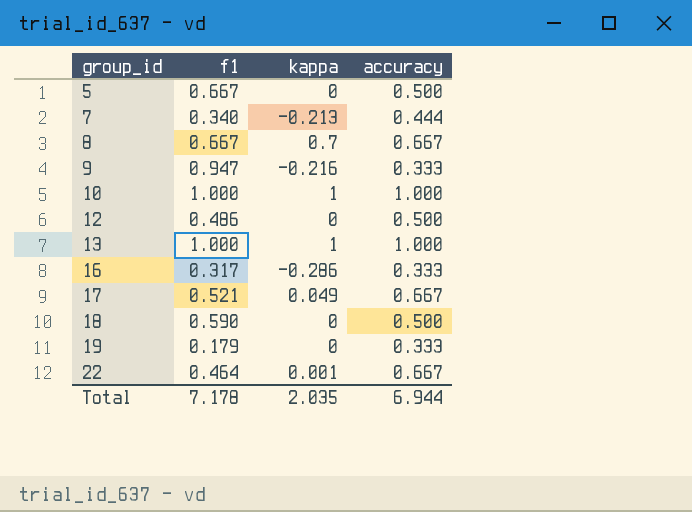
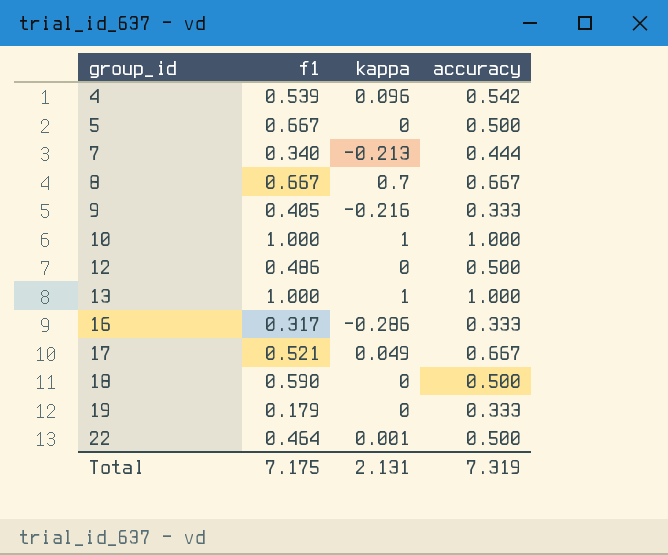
row 4: none -> 0.539 | 0.096 | 0.542
9 | f1: 0.947 -> 0.405
22 | accuracy: 0.667 -> 0.500
Total | f1: 7.178 -> 7.175
Total | kappa: 2.035 -> 2.131
Total | accuracy: 6.944 -> 7.319

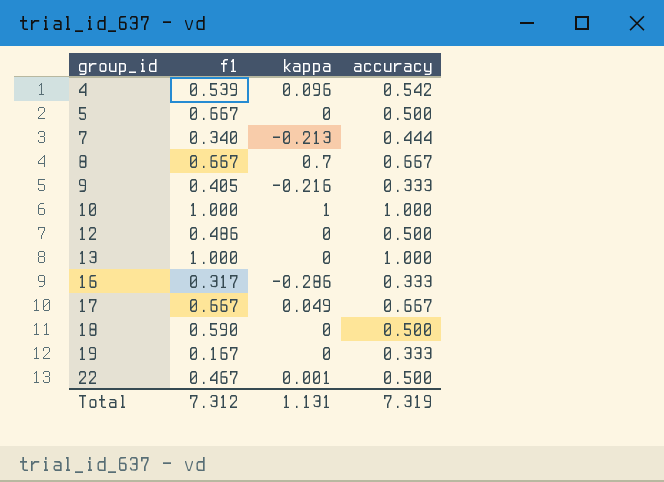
13 | kappa: 1 -> 0
17 | f1: 0.521 -> 0.667
19 | f1: 0.179 -> 0.167
22 | f1: 0.464 -> 0.467
Total | f1: 7.175 -> 7.312
Total | kappa: 2.131 -> 1.131

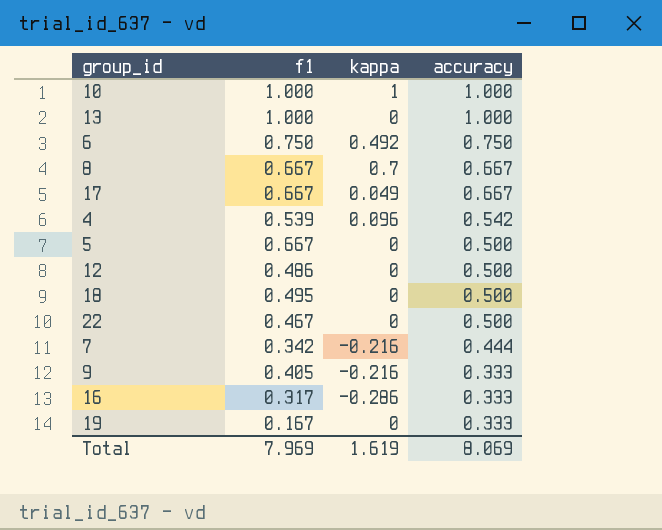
row order: group_id ascending -> accuracy descending
row 6: none -> 0.750 | 0.492 | 0.750
18 | f1: 0.590 -> 0.495
22 | kappa: 0.001 -> 0
7 | f1: 0.340 -> 0.342
7 | kappa: -0.213 -> -0.216
Total | f1: 7.312 -> 7.969
Total | kappa: 1.131 -> 1.619
Total | accuracy: 7.319 -> 8.069

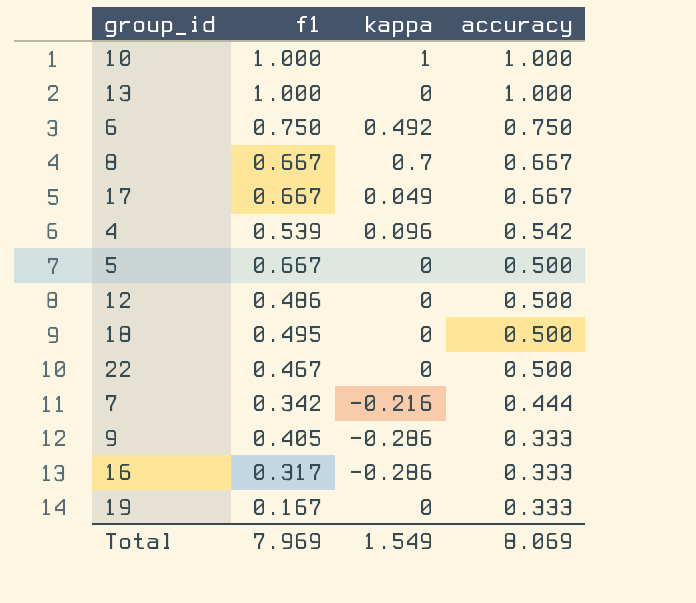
9 | kappa: -0.216 -> -0.286
Total | kappa: 1.619 -> 1.549

